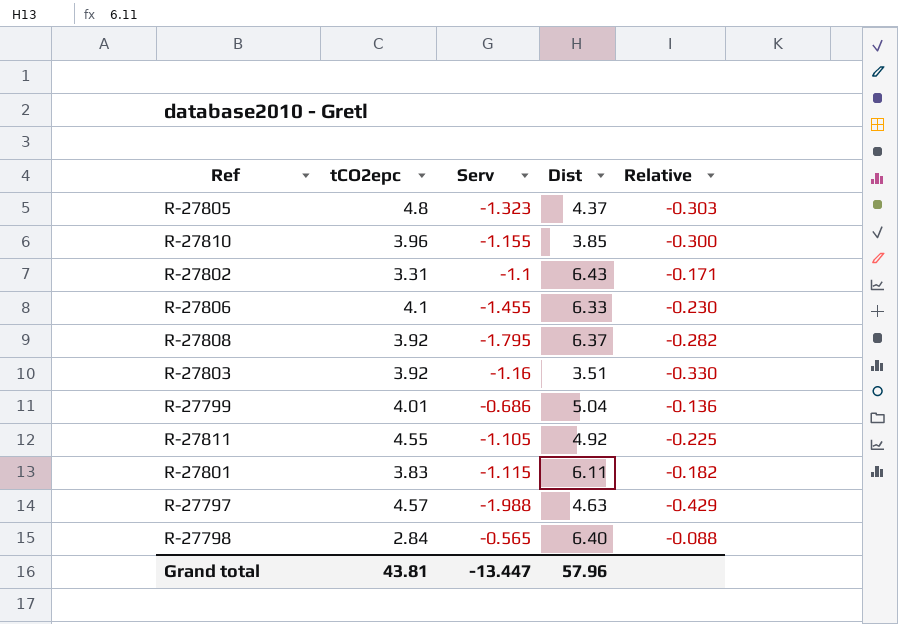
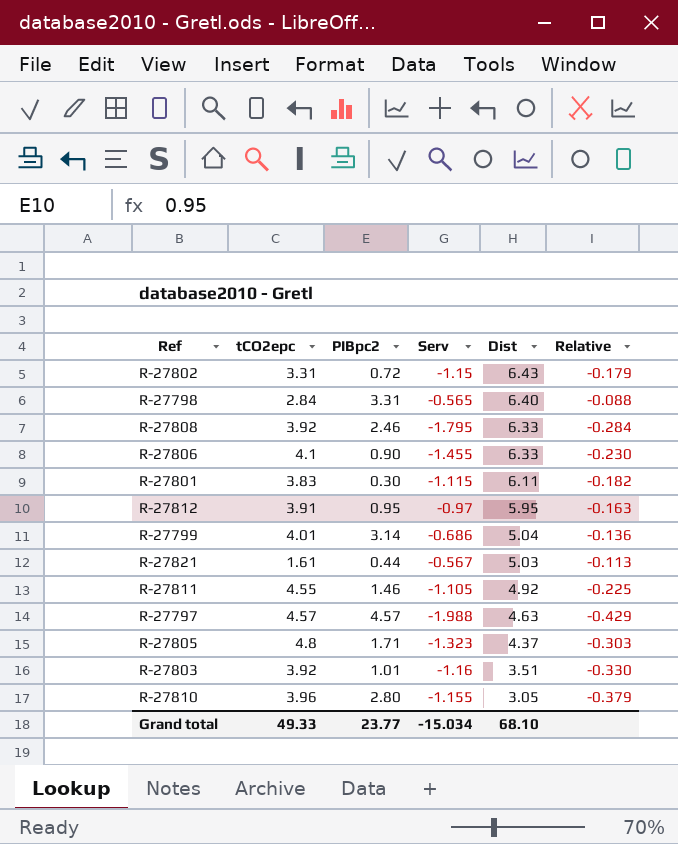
row order: none -> Dist descending
column PIBpc2 | position: none -> 3
R-27802 | Serv: -1.1 -> -1.15
R-27802 | Relative: -0.171 -> -0.179
R-27808 | Dist: 6.37 -> 6.33
R-27808 | Relative: -0.282 -> -0.284
row R-27812: none -> 3.91 | 0.95 | -0.97 | 5.95 | -0.163
row R-27821: none -> 1.61 | 0.44 | -0.567 | 5.03 | -0.113
R-27810 | Dist: 3.85 -> 3.05
R-27810 | Relative: -0.300 -> -0.379
Grand total | tCO2epc: 43.81 -> 49.33
Grand total | Serv: -13.447 -> -15.034
Grand total | Dist: 57.96 -> 68.10

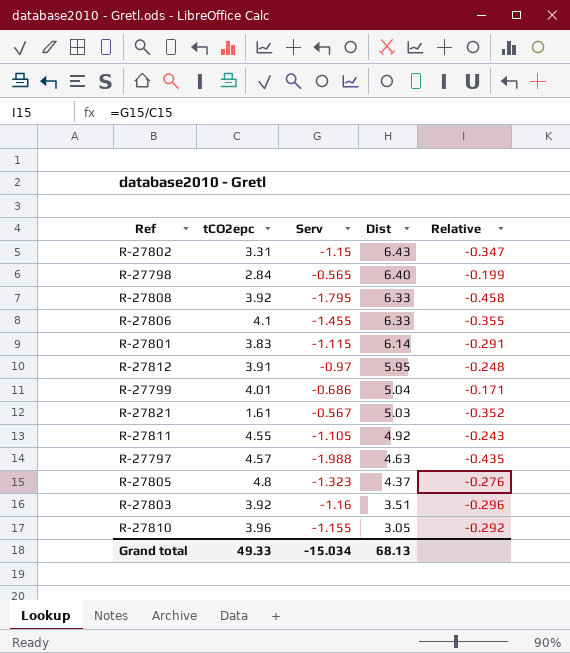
column PIBpc2 | position: 3 -> none
column Relative | formula: [Serv] / [Dist] -> [Serv] / [tCO2epc]
R-27801 | Dist: 6.11 -> 6.14
Grand total | Dist: 68.10 -> 68.13

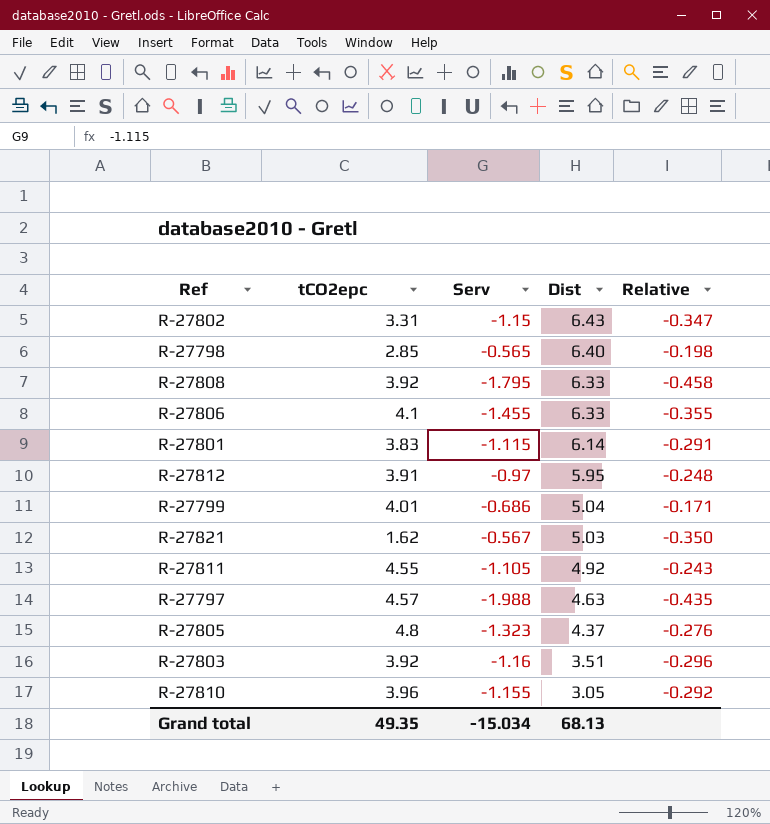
R-27798 | tCO2epc: 2.84 -> 2.85
R-27798 | Relative: -0.199 -> -0.198
R-27821 | tCO2epc: 1.61 -> 1.62
R-27821 | Relative: -0.352 -> -0.350
Grand total | tCO2epc: 49.33 -> 49.35

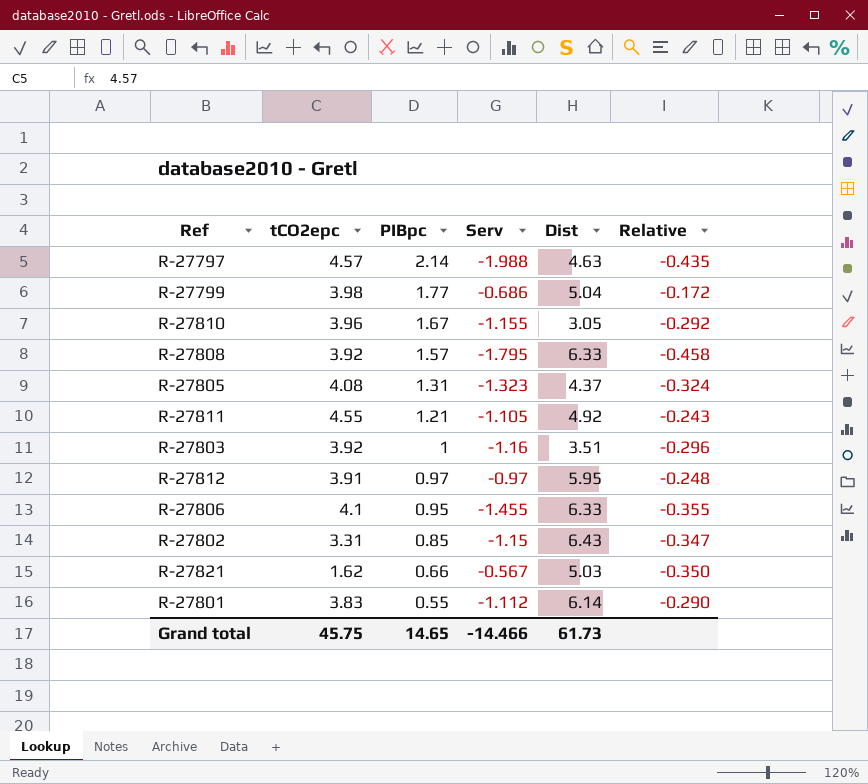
row order: Dist descending -> PIBpc descending
column PIBpc | position: none -> 3
row R-27798: 2.85 | -0.565 | 6.40 | -0.198 -> none
R-27799 | tCO2epc: 4.01 -> 3.98
R-27799 | Relative: -0.171 -> -0.172
R-27805 | tCO2epc: 4.8 -> 4.08
R-27805 | Relative: -0.276 -> -0.324
R-27801 | Serv: -1.115 -> -1.112
R-27801 | Relative: -0.291 -> -0.290
Grand total | tCO2epc: 49.35 -> 45.75
Grand total | Serv: -15.034 -> -14.466
Grand total | Dist: 68.13 -> 61.73

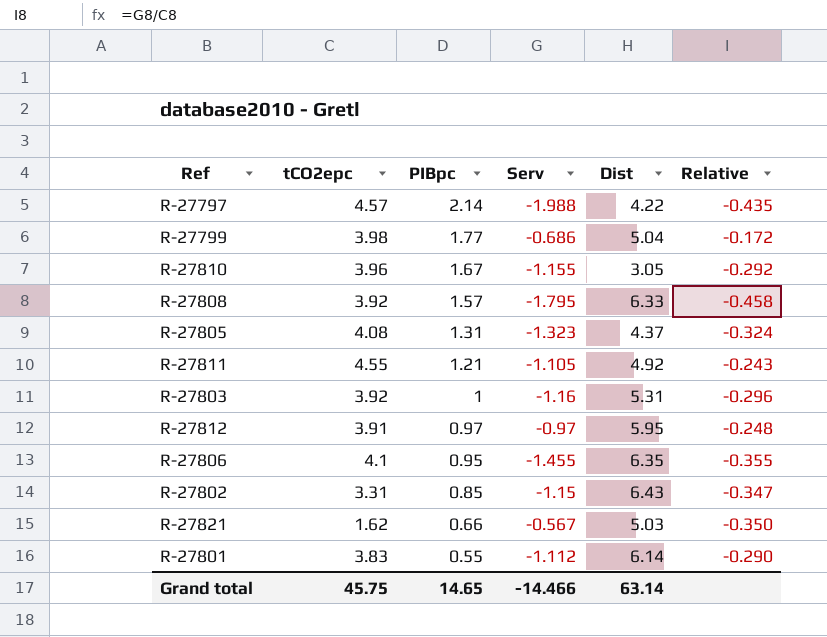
R-27797 | Dist: 4.63 -> 4.22
R-27803 | Dist: 3.51 -> 5.31
R-27806 | Dist: 6.33 -> 6.35
Grand total | Dist: 61.73 -> 63.14

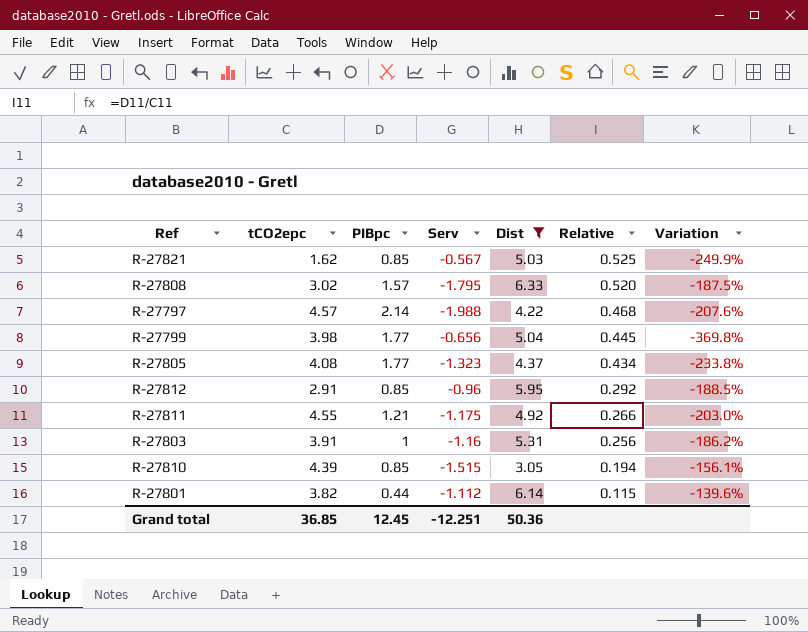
filter: none -> Dist <= 6.33
row order: PIBpc descending -> Relative descending
column Relative | formula: [Serv] / [tCO2epc] -> [PIBpc] / [tCO2epc]
column Variation | formula: none -> ([PIBpc] - [Serv]) / [Serv]
R-27821 | PIBpc: 0.66 -> 0.85
R-27808 | tCO2epc: 3.92 -> 3.02
R-27799 | Serv: -0.686 -> -0.656
R-27805 | PIBpc: 1.31 -> 1.77
R-27812 | tCO2epc: 3.91 -> 2.91
R-27812 | PIBpc: 0.97 -> 0.85
R-27812 | Serv: -0.97 -> -0.96
R-27811 | Serv: -1.105 -> -1.175
R-27803 | tCO2epc: 3.92 -> 3.91
R-27810 | tCO2epc: 3.96 -> 4.39
R-27810 | PIBpc: 1.67 -> 0.85
R-27810 | Serv: -1.155 -> -1.515
R-27801 | tCO2epc: 3.83 -> 3.82
R-27801 | PIBpc: 0.55 -> 0.44
Grand total | tCO2epc: 45.75 -> 36.85
Grand total | PIBpc: 14.65 -> 12.45
Grand total | Serv: -14.466 -> -12.251
Grand total | Dist: 63.14 -> 50.36

